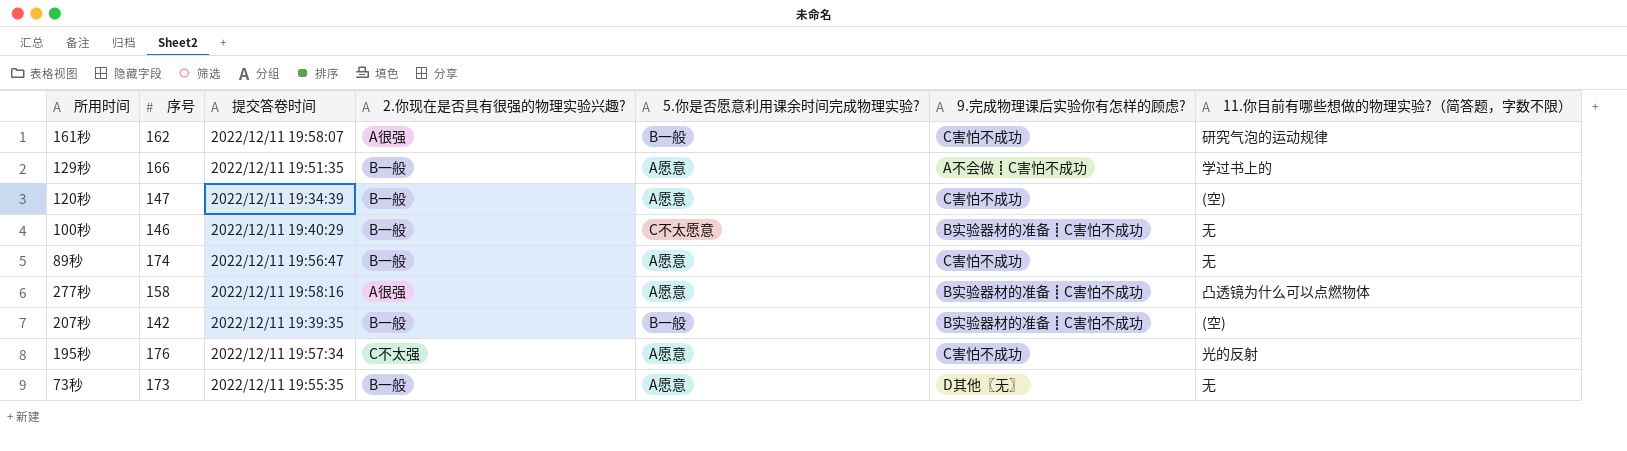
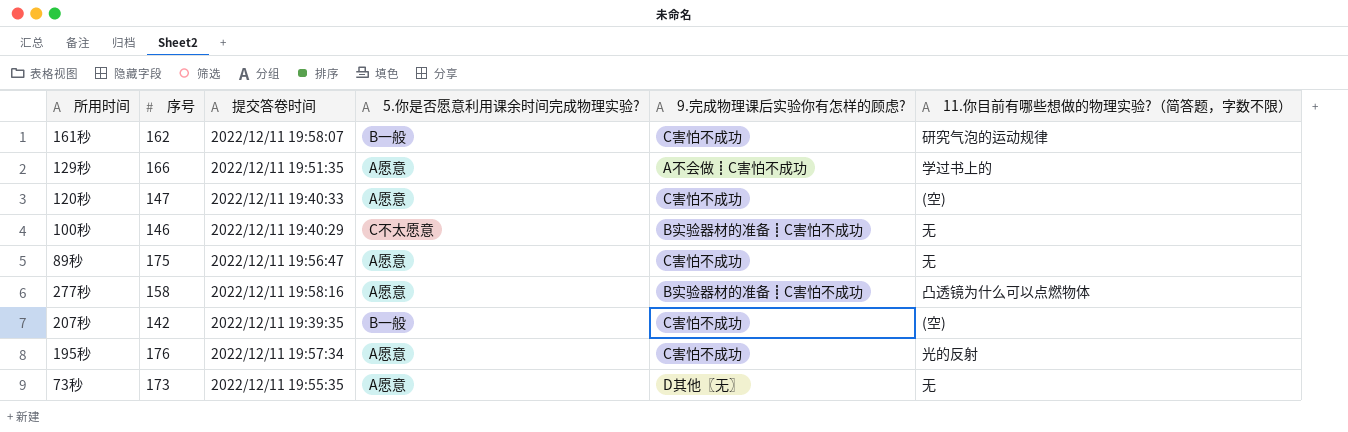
column 2.你现在是否具有很强的物理实验兴趣? | position: 4 -> none
120秒 | 提交答卷时间: 2022/12/11 19:34:39 -> 2022/12/11 19:40:33
89秒 | 序号: 174 -> 175
207秒 | 9.完成物理课后实验你有怎样的顾虑?: B实验器材的准备┋C害怕不成功 -> C害怕不成功

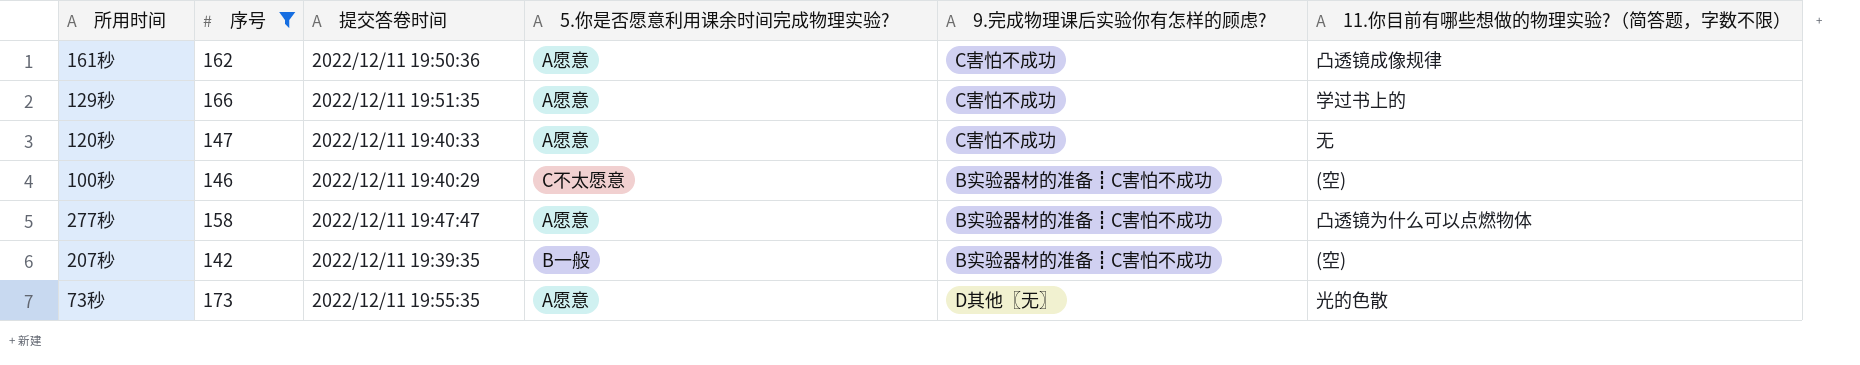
filter: none -> 序号 <= 173
161秒 | 提交答卷时间: 2022/12/11 19:58:07 -> 2022/12/11 19:50:36
161秒 | 5.你是否愿意利用课余时间完成物理实验?: B一般 -> A愿意
161秒 | 11.你目前有哪些想做的物理实验?（简答题，字数不限）: 研究气泡的运动规律 -> 凸透镜成像规律
129秒 | 9.完成物理课后实验你有怎样的顾虑?: A不会做┋C害怕不成功 -> C害怕不成功
120秒 | 11.你目前有哪些想做的物理实验?（简答题，字数不限）: (空) -> 无
100秒 | 11.你目前有哪些想做的物理实验?（简答题，字数不限）: 无 -> (空)
277秒 | 提交答卷时间: 2022/12/11 19:58:16 -> 2022/12/11 19:47:47
207秒 | 9.完成物理课后实验你有怎样的顾虑?: C害怕不成功 -> B实验器材的准备┋C害怕不成功
73秒 | 11.你目前有哪些想做的物理实验?（简答题，字数不限）: 无 -> 光的色散

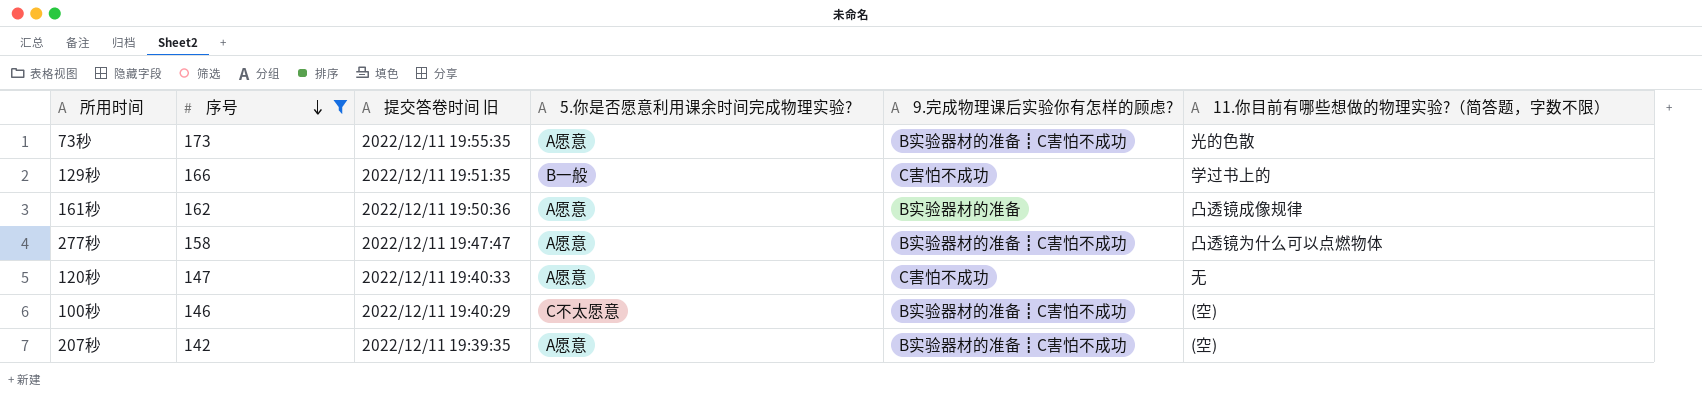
row order: none -> 序号 descending
column name: 提交答卷时间 -> 提交答卷时间 旧
73秒 | 9.完成物理课后实验你有怎样的顾虑?: D其他〖无〗 -> B实验器材的准备┋C害怕不成功
129秒 | 5.你是否愿意利用课余时间完成物理实验?: A愿意 -> B一般
161秒 | 9.完成物理课后实验你有怎样的顾虑?: C害怕不成功 -> B实验器材的准备
207秒 | 5.你是否愿意利用课余时间完成物理实验?: B一般 -> A愿意

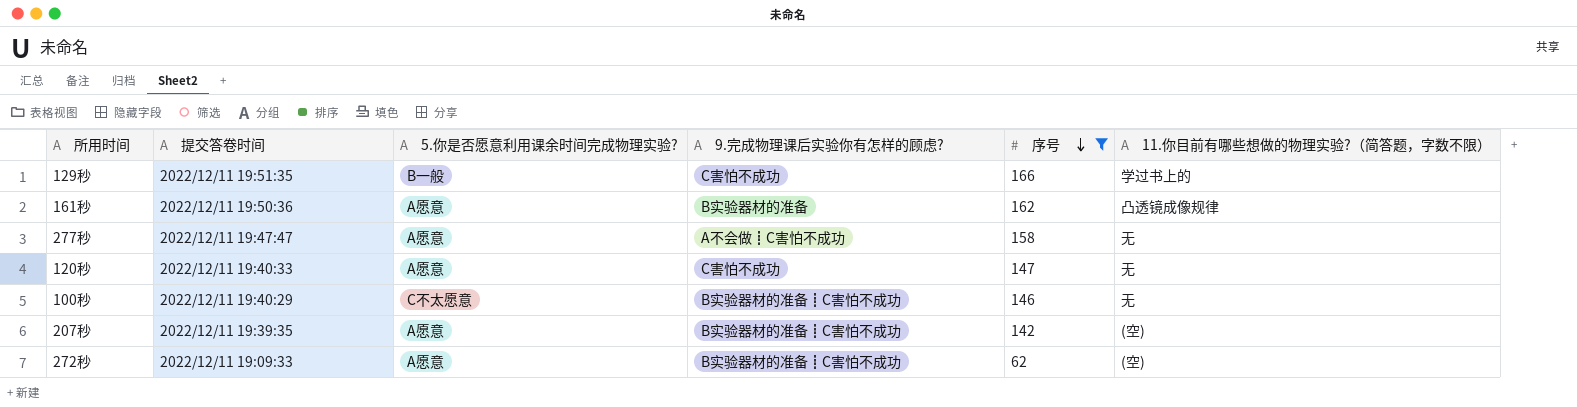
column name: 提交答卷时间 旧 -> 提交答卷时间
column 序号 | position: 2 -> 5
row 73秒: 173 | 2022/12/11 19:55:35 | A愿意 | B实验器材的准备┋C害怕不成功 | 光的色散 -> none
277秒 | 9.完成物理课后实验你有怎样的顾虑?: B实验器材的准备┋C害怕不成功 -> A不会做┋C害怕不成功
277秒 | 11.你目前有哪些想做的物理实验?（简答题，字数不限）: 凸透镜为什么可以点燃物体 -> 无
100秒 | 11.你目前有哪些想做的物理实验?（简答题，字数不限）: (空) -> 无
row 272秒: none -> 2022/12/11 19:09:33 | A愿意 | B实验器材的准备┋C害怕不成功 | 62 | (空)

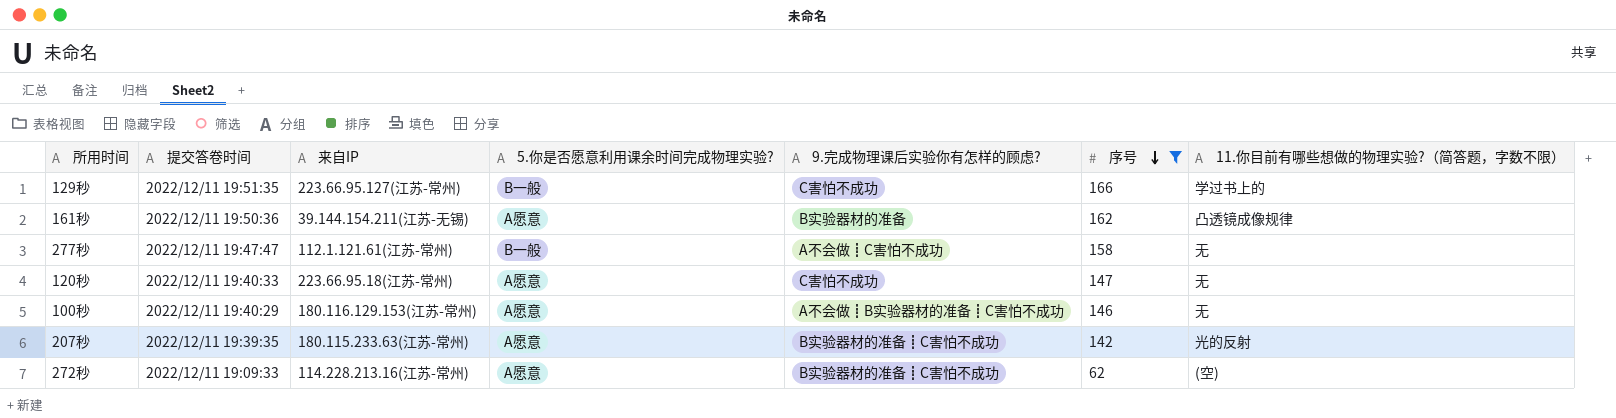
column 来自IP | position: none -> 3
277秒 | 5.你是否愿意利用课余时间完成物理实验?: A愿意 -> B一般
100秒 | 5.你是否愿意利用课余时间完成物理实验?: C不太愿意 -> A愿意
100秒 | 9.完成物理课后实验你有怎样的顾虑?: B实验器材的准备┋C害怕不成功 -> A不会做┋B实验器材的准备┋C害怕不成功
207秒 | 11.你目前有哪些想做的物理实验?（简答题，字数不限）: (空) -> 光的反射

